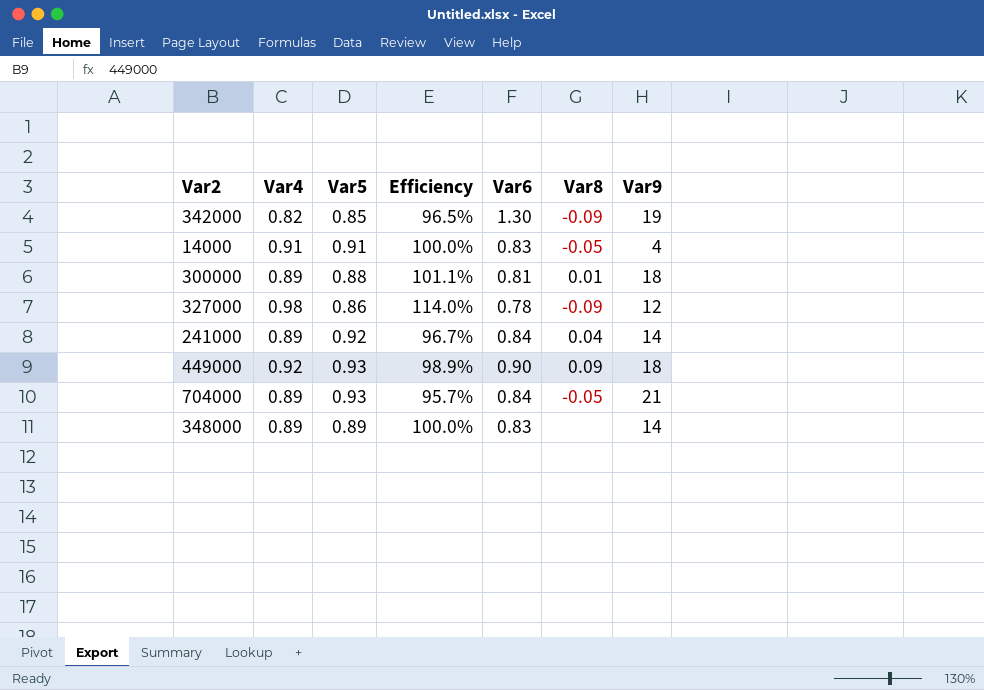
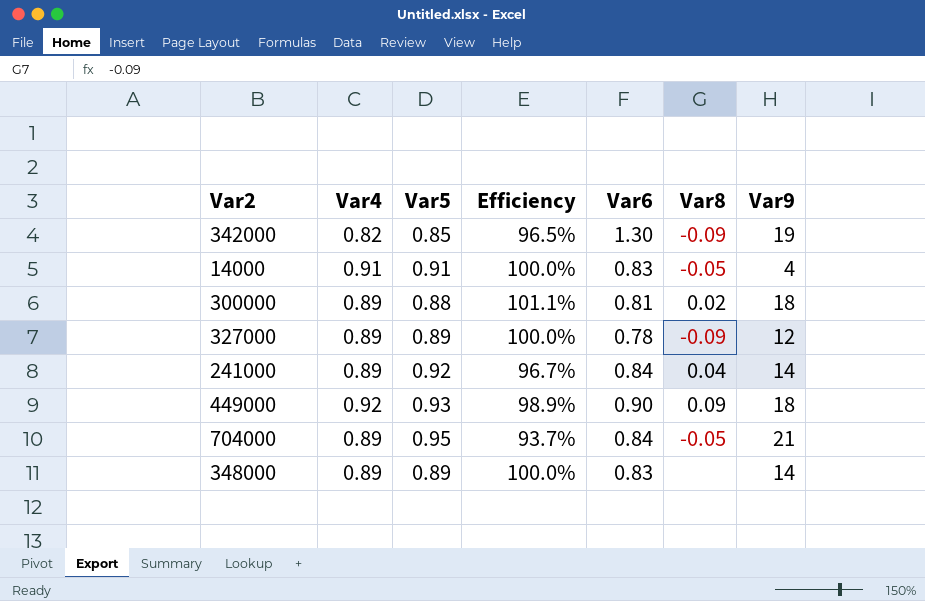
300000 | Var8: 0.01 -> 0.02
327000 | Var4: 0.98 -> 0.89
327000 | Var5: 0.86 -> 0.89
327000 | Efficiency: 114.0% -> 100.0%
704000 | Var5: 0.93 -> 0.95
704000 | Efficiency: 95.7% -> 93.7%

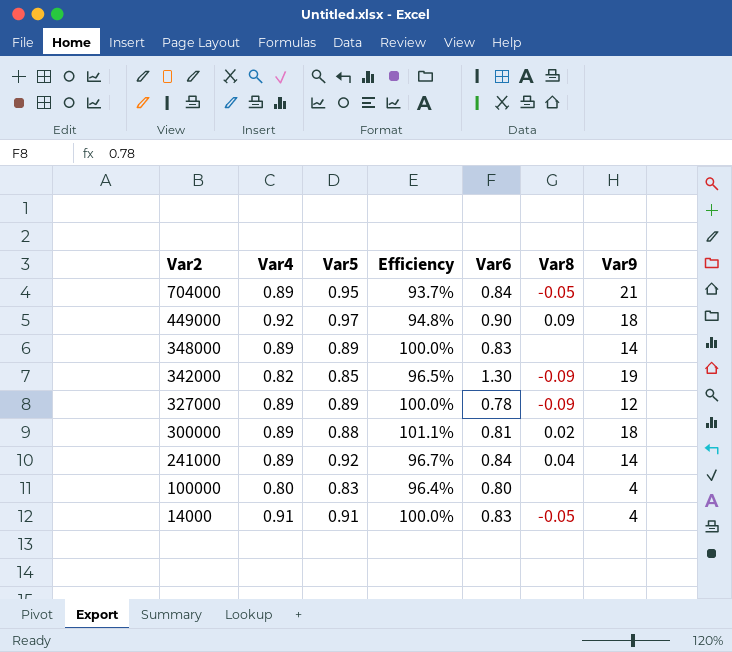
row order: none -> Var2 descending
449000 | Var5: 0.93 -> 0.97
449000 | Efficiency: 98.9% -> 94.8%
row 100000: none -> 0.80 | 0.83 | 96.4% | 0.80 | none | 4

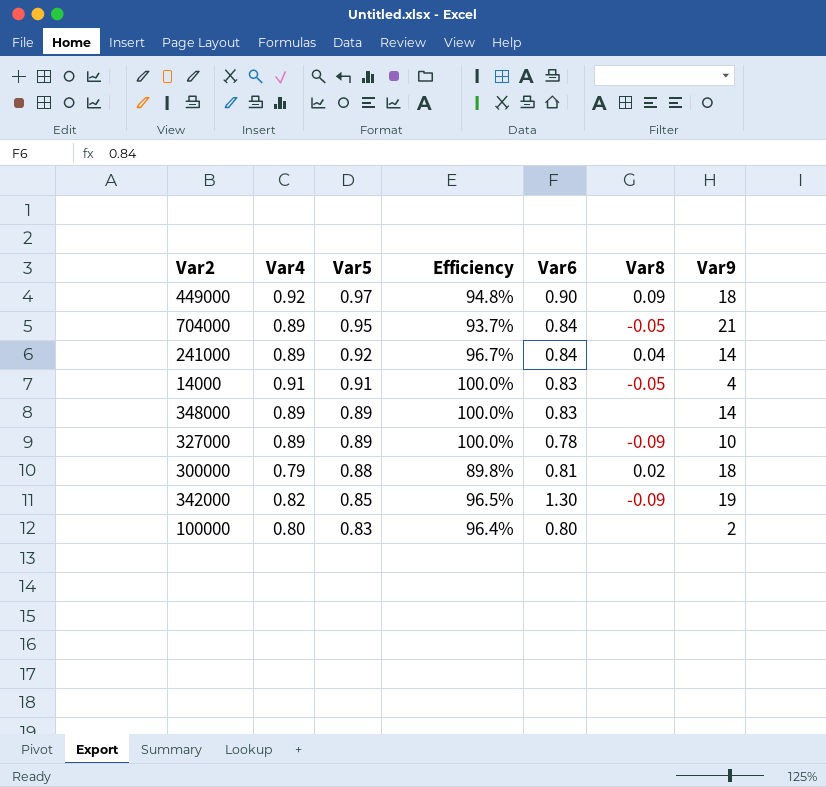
row order: Var2 descending -> Var5 descending
327000 | Var9: 12 -> 10
300000 | Var4: 0.89 -> 0.79
300000 | Efficiency: 101.1% -> 89.8%
100000 | Var9: 4 -> 2

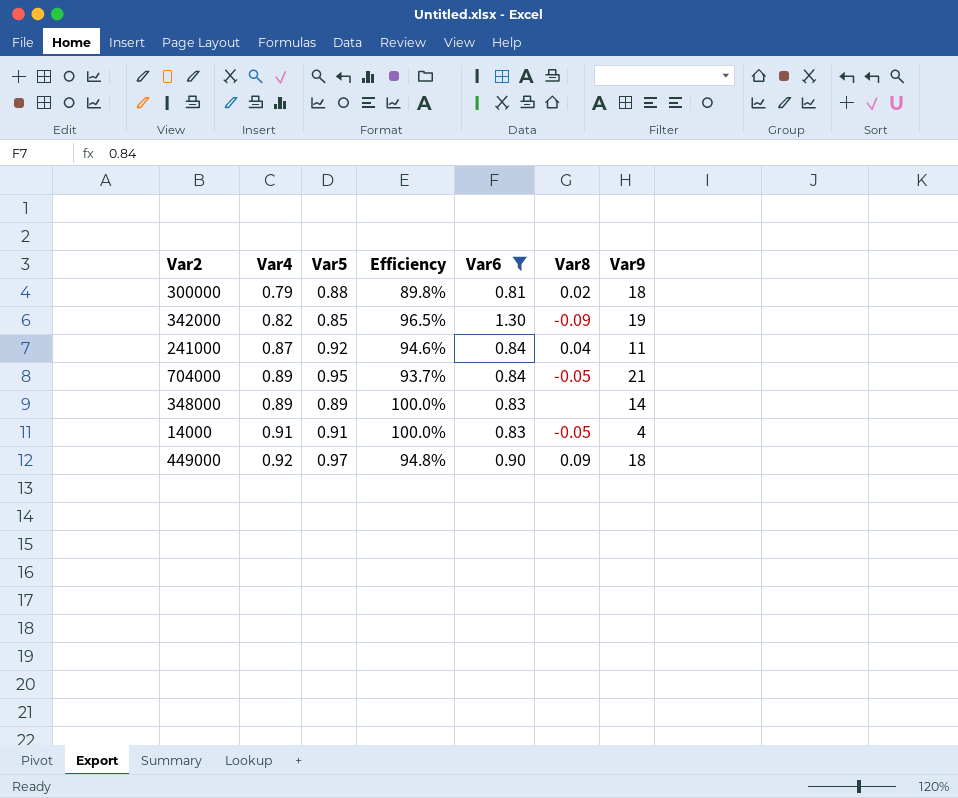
filter: none -> Var6 >= 0.81
row order: Var5 descending -> Var4 ascending
241000 | Var4: 0.89 -> 0.87
241000 | Efficiency: 96.7% -> 94.6%
241000 | Var9: 14 -> 11

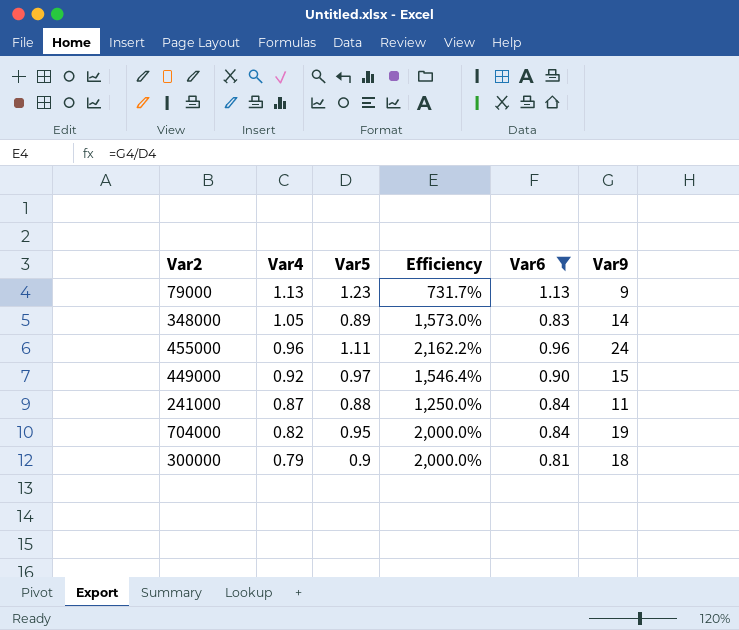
row order: Var4 ascending -> Var4 descending
column Var8 | position: 6 -> none
column Efficiency | formula: [Var4] / [Var5] -> [Var9] / [Var5]
row 342000: 0.82 | 0.85 | 96.5% | 1.30 | -0.09 | 19 -> none
row 14000: 0.91 | 0.91 | 100.0% | 0.83 | -0.05 | 4 -> none
row 79000: none -> 1.13 | 1.23 | 731.7% | 1.13 | 9
348000 | Var4: 0.89 -> 1.05
row 455000: none -> 0.96 | 1.11 | 2,162.2% | 0.96 | 24
449000 | Var9: 18 -> 15
241000 | Var5: 0.92 -> 0.88
704000 | Var4: 0.89 -> 0.82
704000 | Var9: 21 -> 19
300000 | Var5: 0.88 -> 0.9

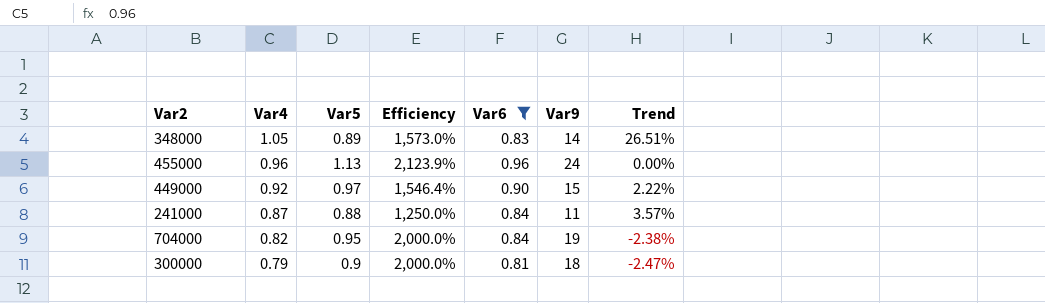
column Trend | formula: none -> ([Var4] - [Var6]) / [Var6]
row 79000: 1.13 | 1.23 | 731.7% | 1.13 | 9 -> none
455000 | Var5: 1.11 -> 1.13
455000 | Efficiency: 2,162.2% -> 2,123.9%

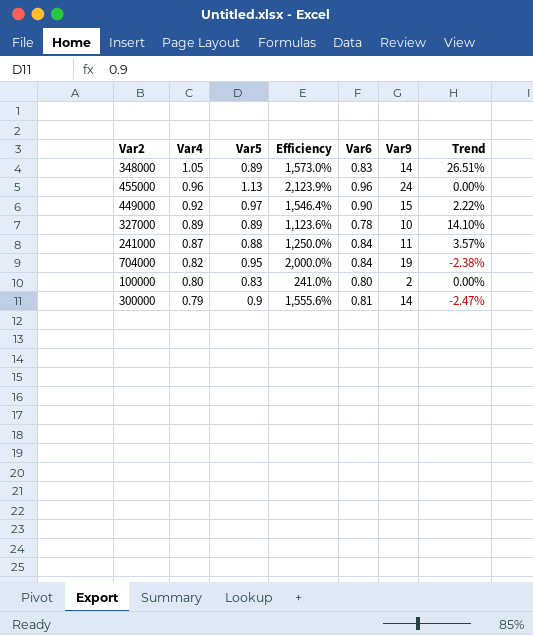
filter: Var6 >= 0.81 -> none
300000 | Efficiency: 2,000.0% -> 1,555.6%
300000 | Var9: 18 -> 14

